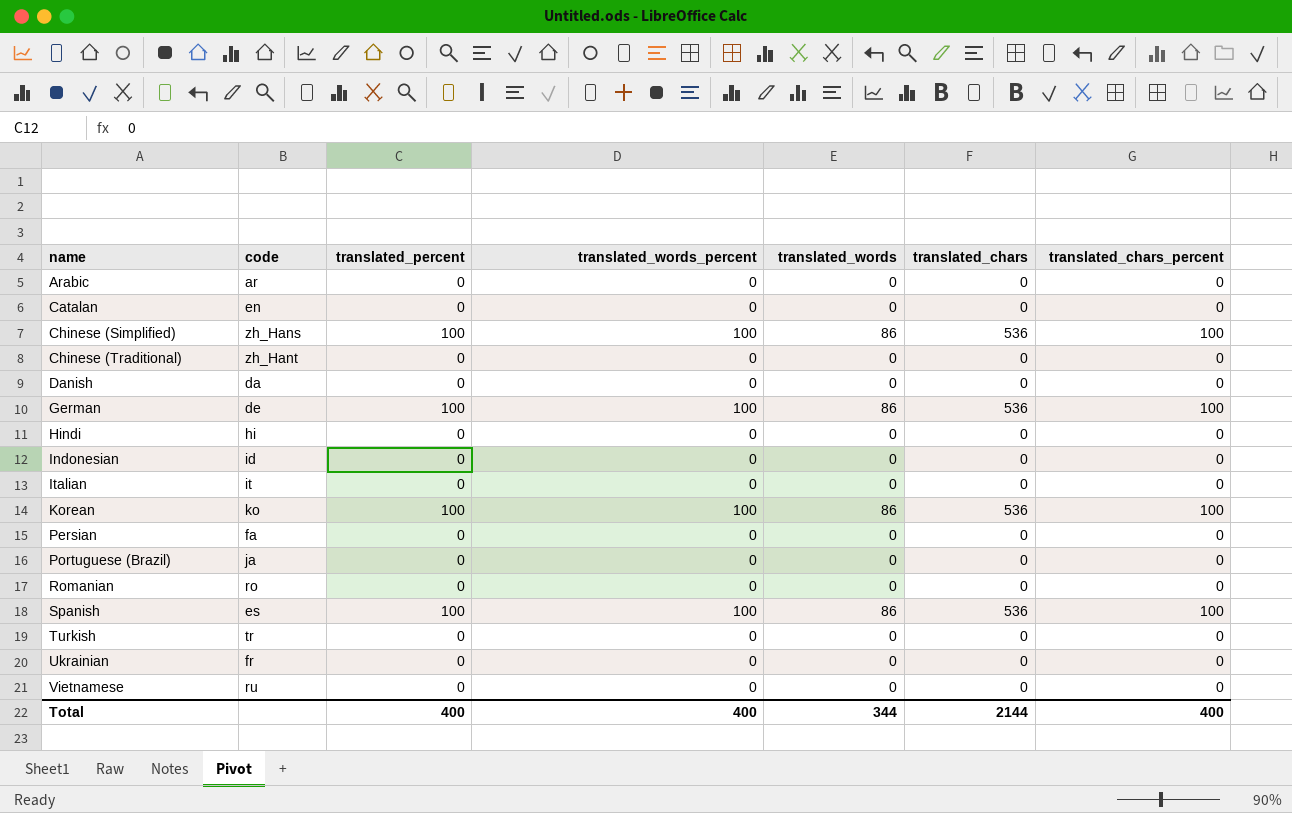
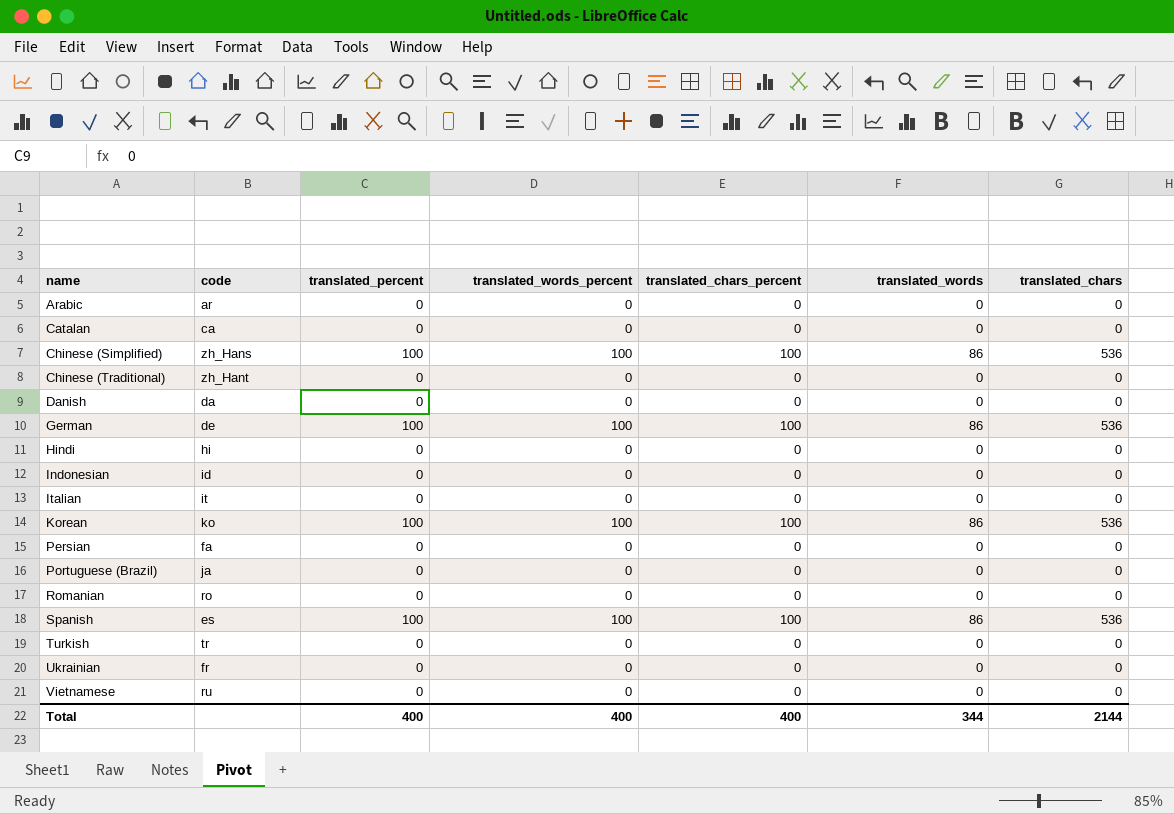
column translated_chars_percent | position: 7 -> 5
Catalan | code: en -> ca

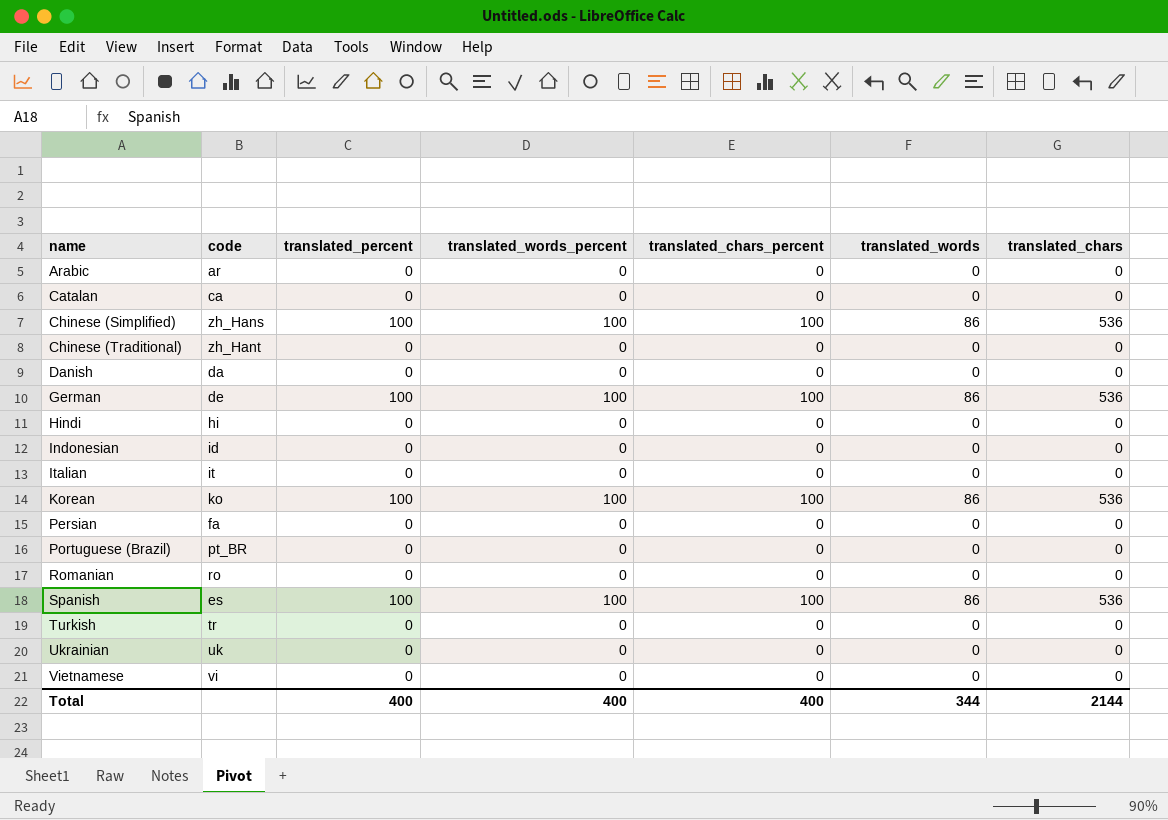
Portuguese (Brazil) | code: ja -> pt_BR
Ukrainian | code: fr -> uk
Vietnamese | code: ru -> vi

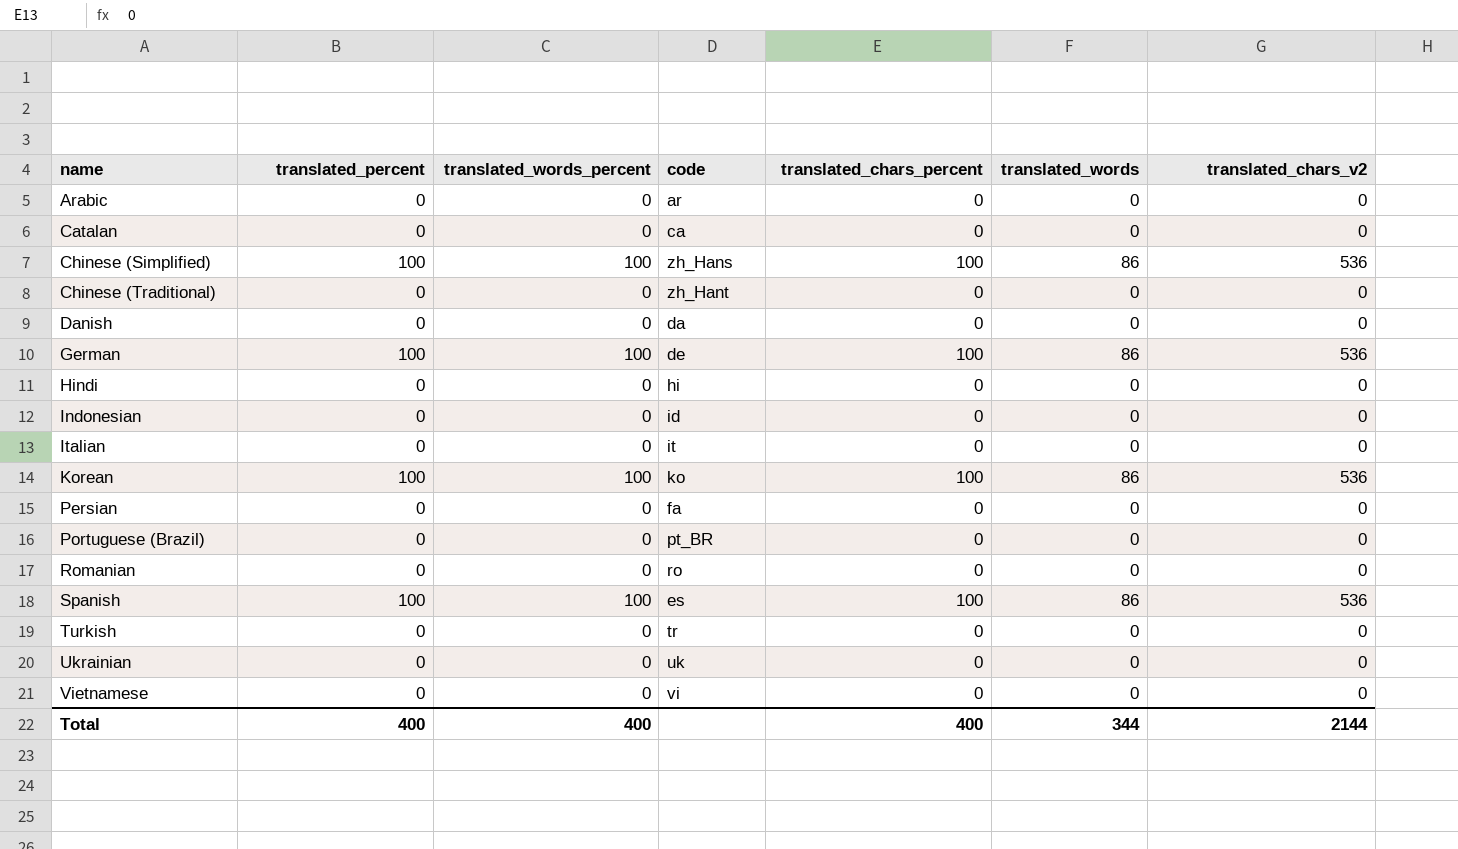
column code | position: 2 -> 4
column name: translated_chars -> translated_chars_v2

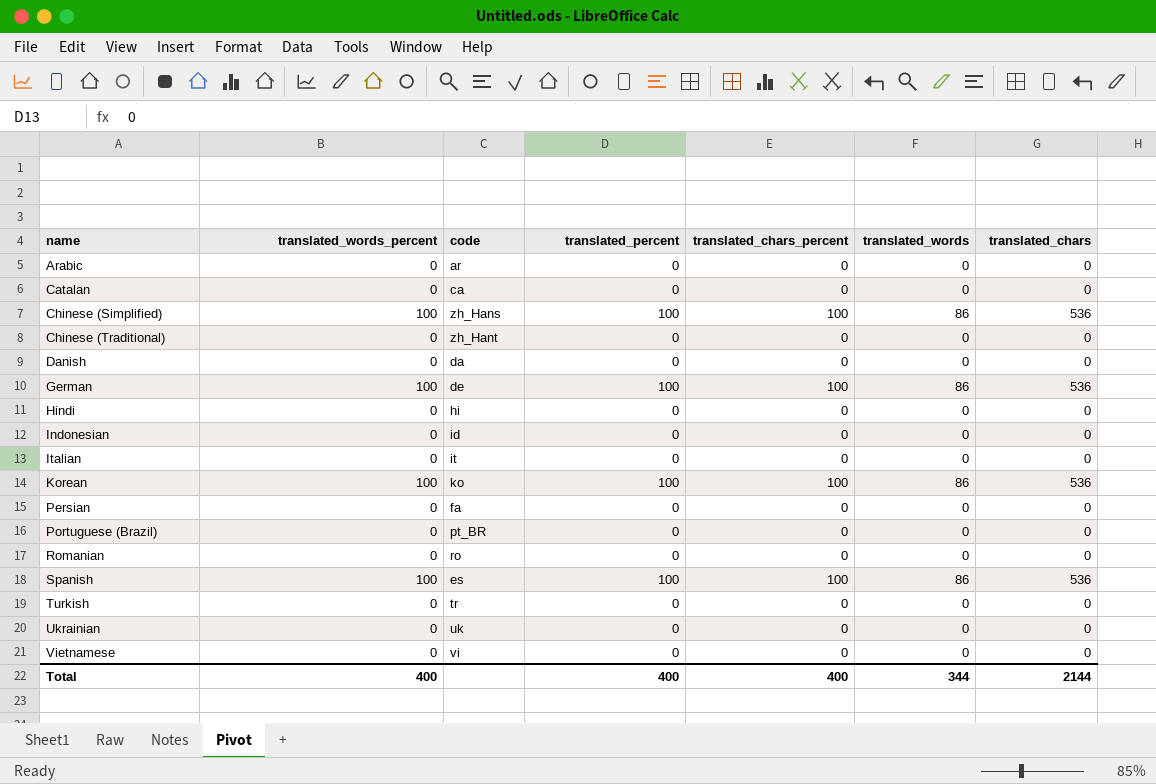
column translated_percent | position: 2 -> 4
column name: translated_chars_v2 -> translated_chars

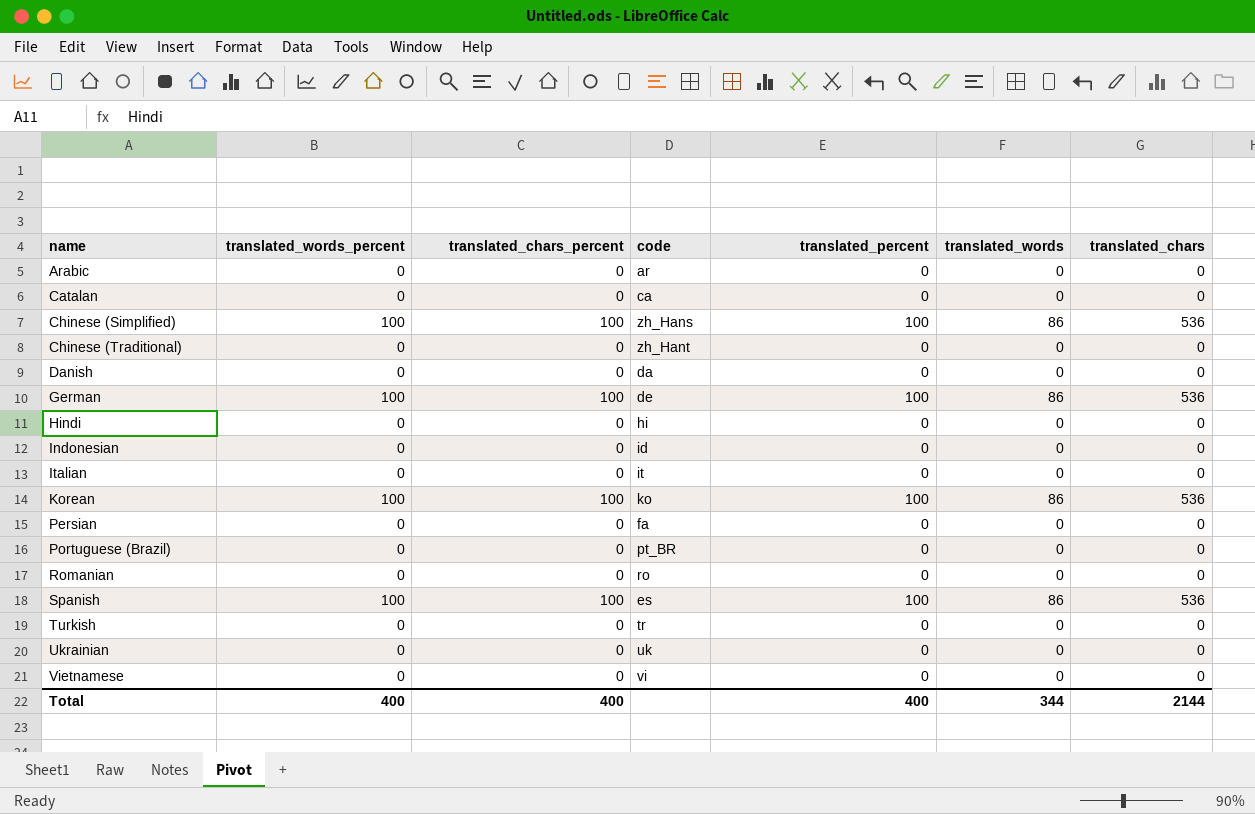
column translated_chars_percent | position: 5 -> 3

